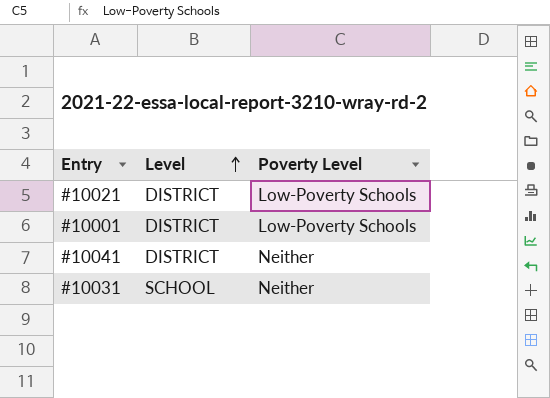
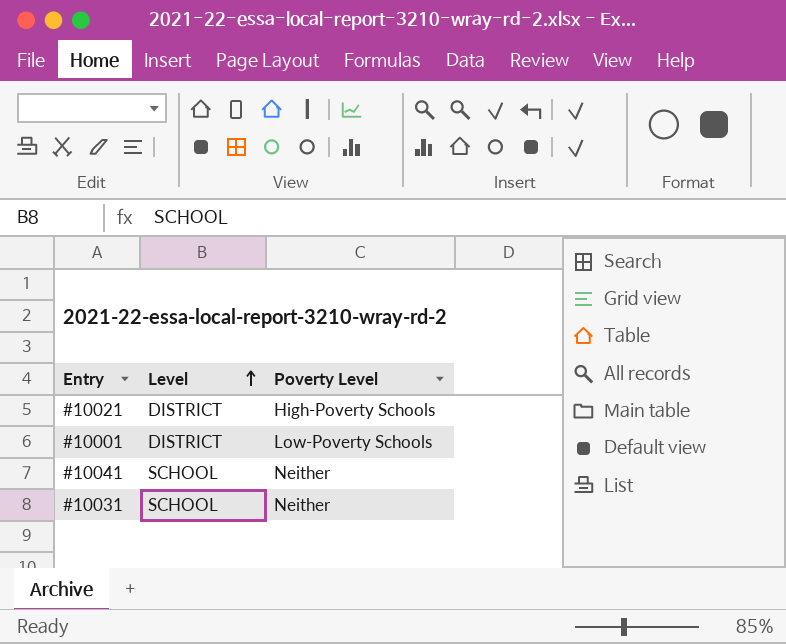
#10021 | Poverty Level: Low-Poverty Schools -> High-Poverty Schools
#10041 | Level: DISTRICT -> SCHOOL

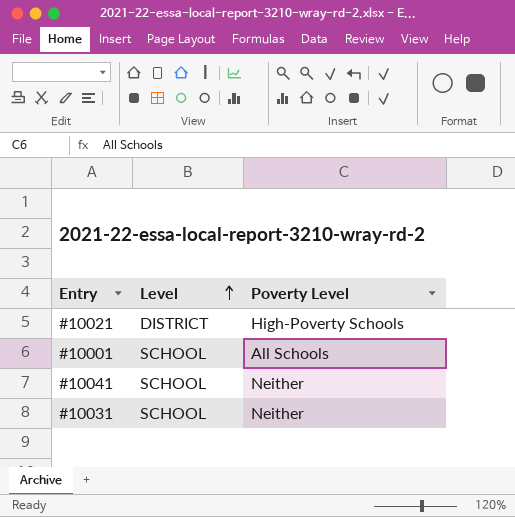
#10001 | Level: DISTRICT -> SCHOOL
#10001 | Poverty Level: Low-Poverty Schools -> All Schools

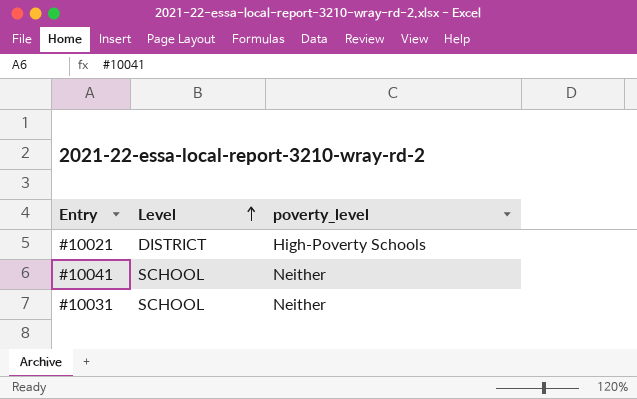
column name: Poverty Level -> poverty_level
row #10001: SCHOOL | All Schools -> none

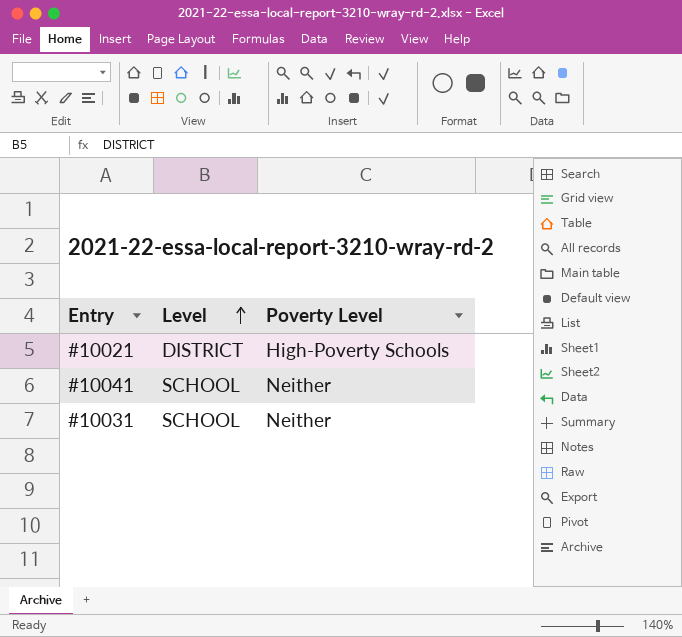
column name: poverty_level -> Poverty Level

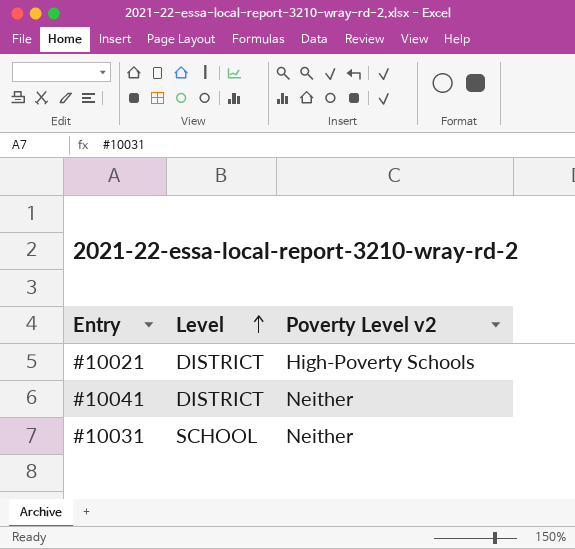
column name: Poverty Level -> Poverty Level v2
#10041 | Level: SCHOOL -> DISTRICT

